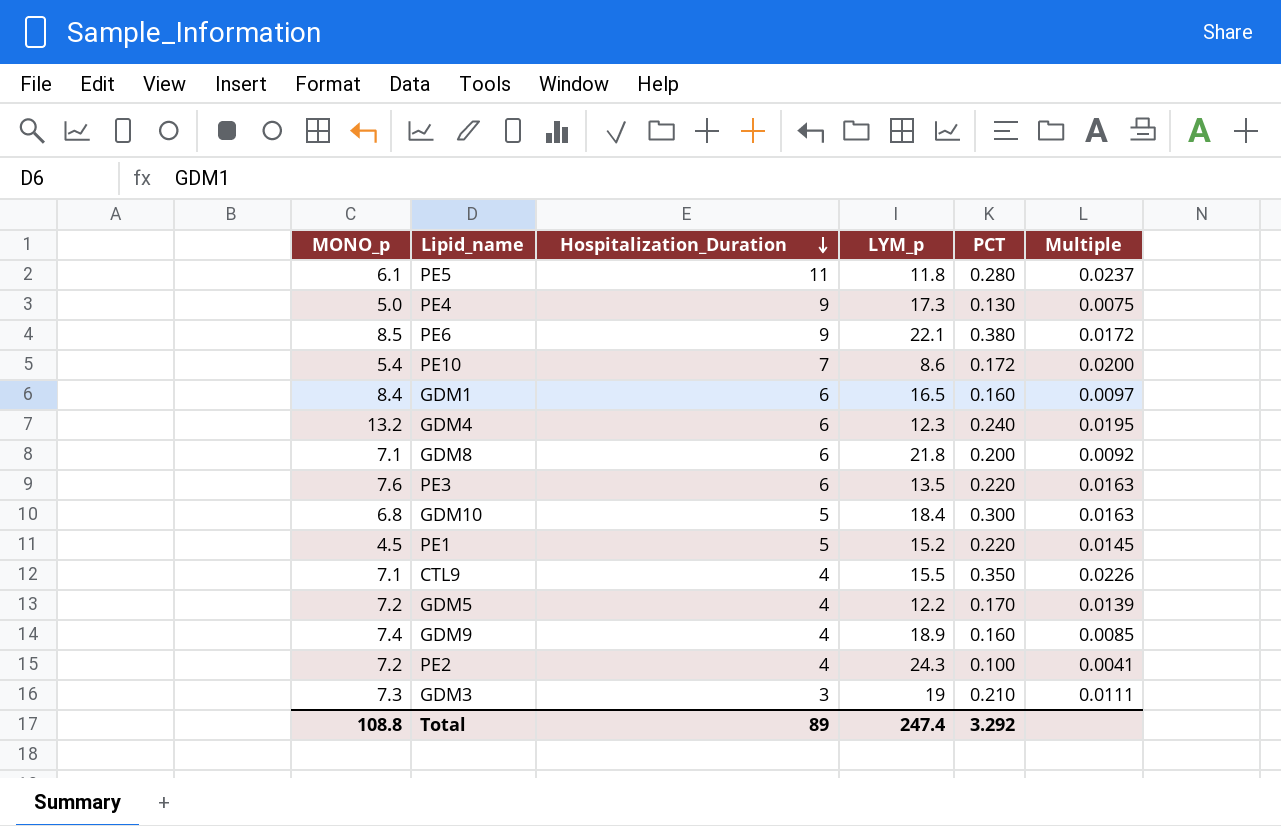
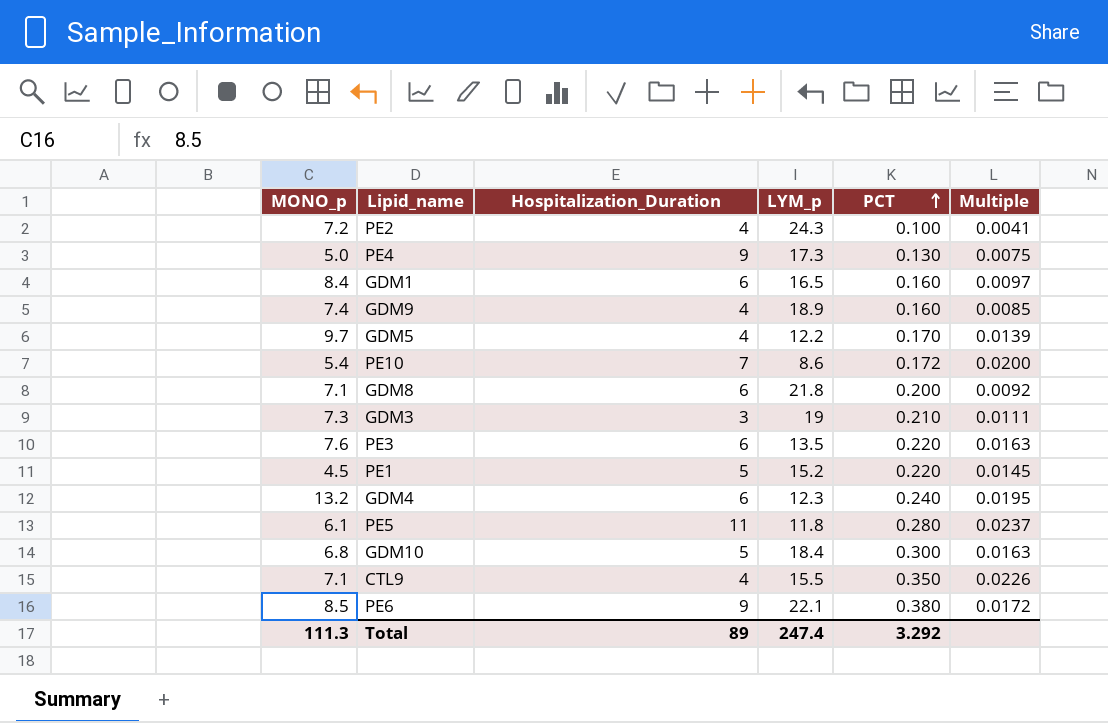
row order: Hospitalization_Duration descending -> PCT ascending
GDM5 | MONO_p: 7.2 -> 9.7
Total | MONO_p: 108.8 -> 111.3

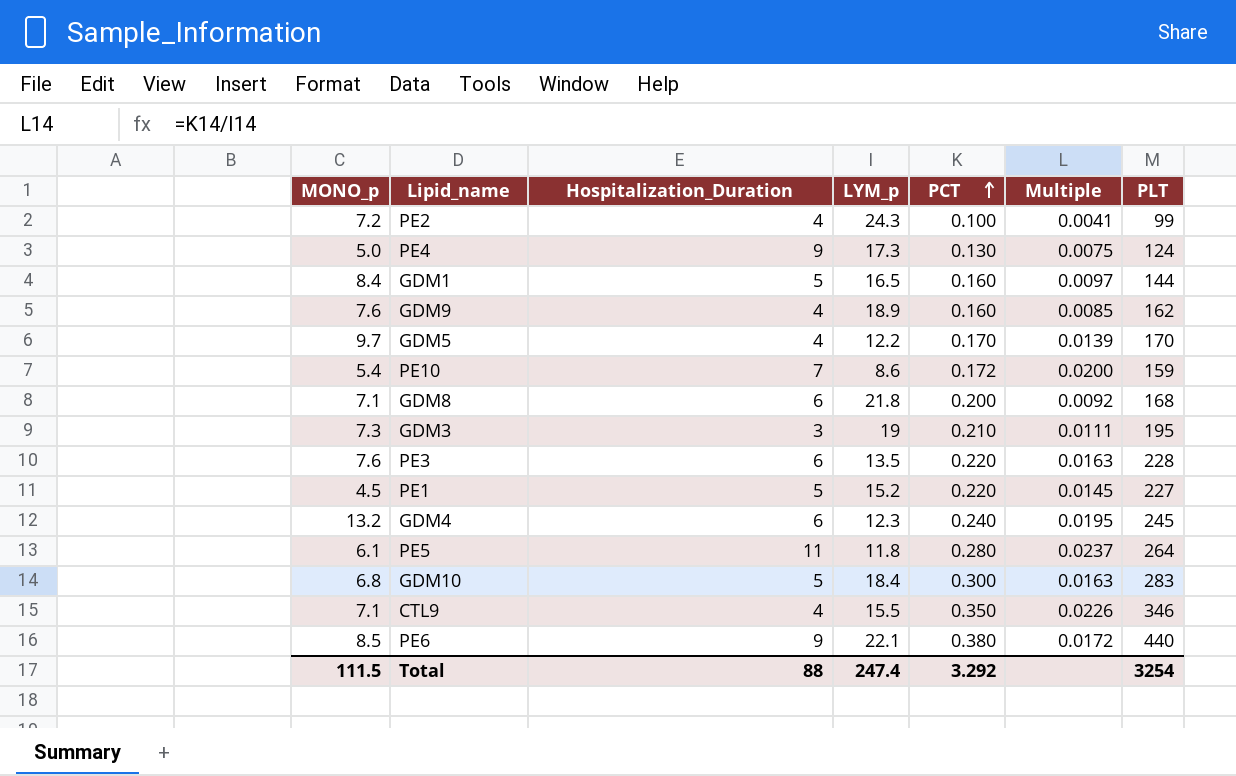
column PLT | position: none -> 7
GDM1 | Hospitalization_Duration: 6 -> 5
GDM9 | MONO_p: 7.4 -> 7.6
Total | MONO_p: 111.3 -> 111.5
Total | Hospitalization_Duration: 89 -> 88

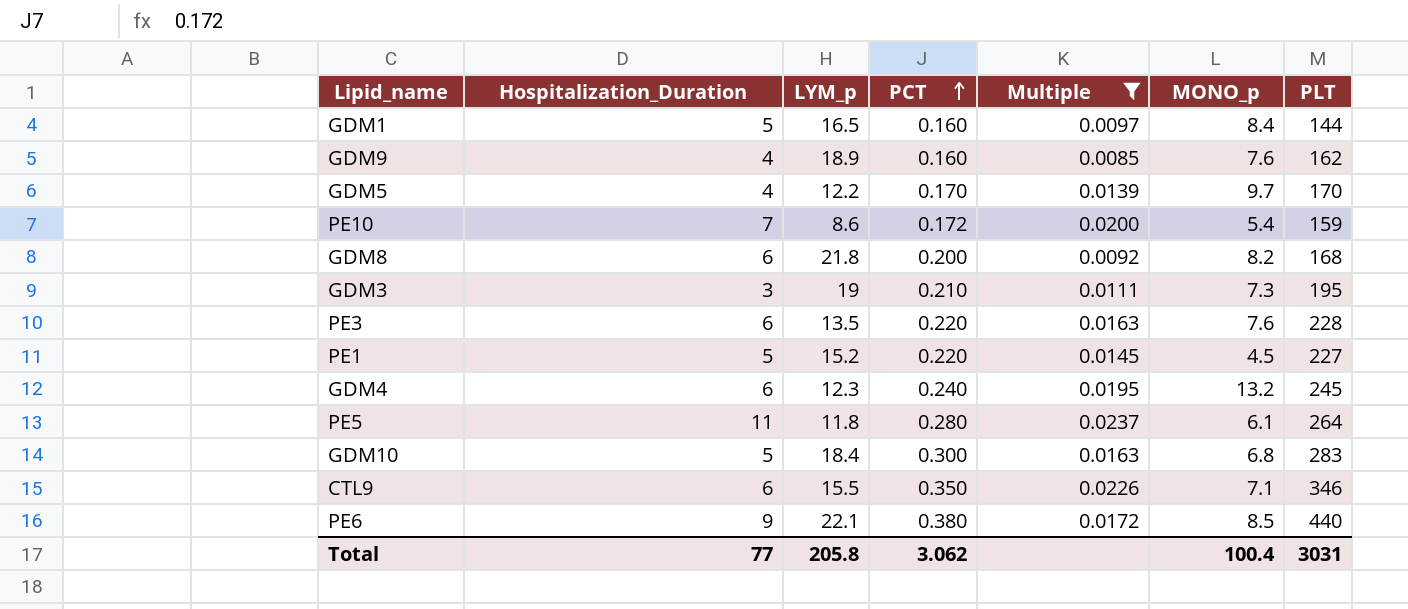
filter: none -> Multiple >= 0.0085
column MONO_p | position: 1 -> 6
GDM8 | MONO_p: 7.1 -> 8.2
CTL9 | Hospitalization_Duration: 4 -> 6
Total | Hospitalization_Duration: 88 -> 77
Total | LYM_p: 247.4 -> 205.8
Total | PCT: 3.292 -> 3.062
Total | MONO_p: 111.5 -> 100.4
Total | PLT: 3254 -> 3031

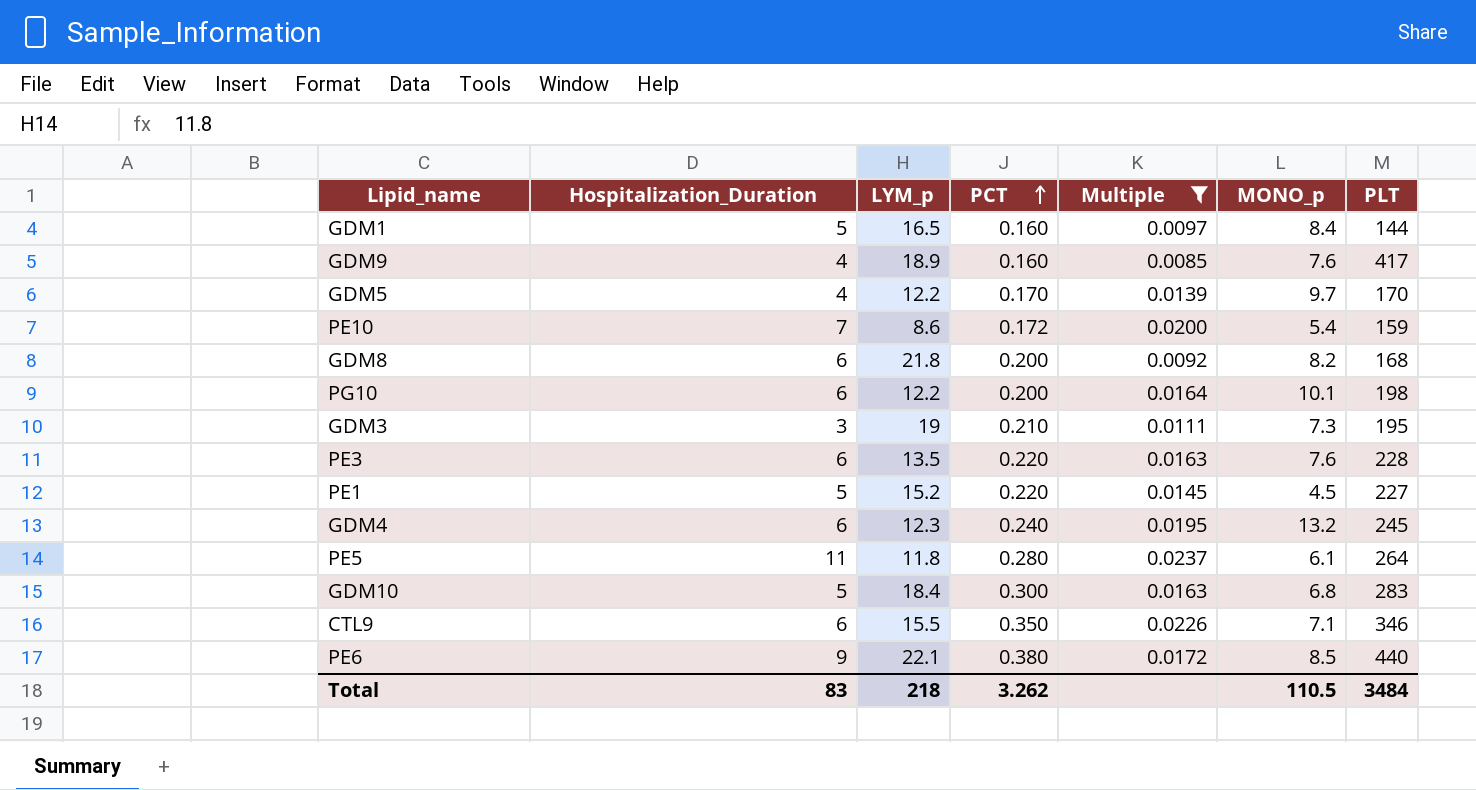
GDM9 | PLT: 162 -> 417
row PG10: none -> 6 | 12.2 | 0.200 | 0.0164 | 10.1 | 198
Total | Hospitalization_Duration: 77 -> 83
Total | LYM_p: 205.8 -> 218
Total | PCT: 3.062 -> 3.262
Total | MONO_p: 100.4 -> 110.5
Total | PLT: 3031 -> 3484

